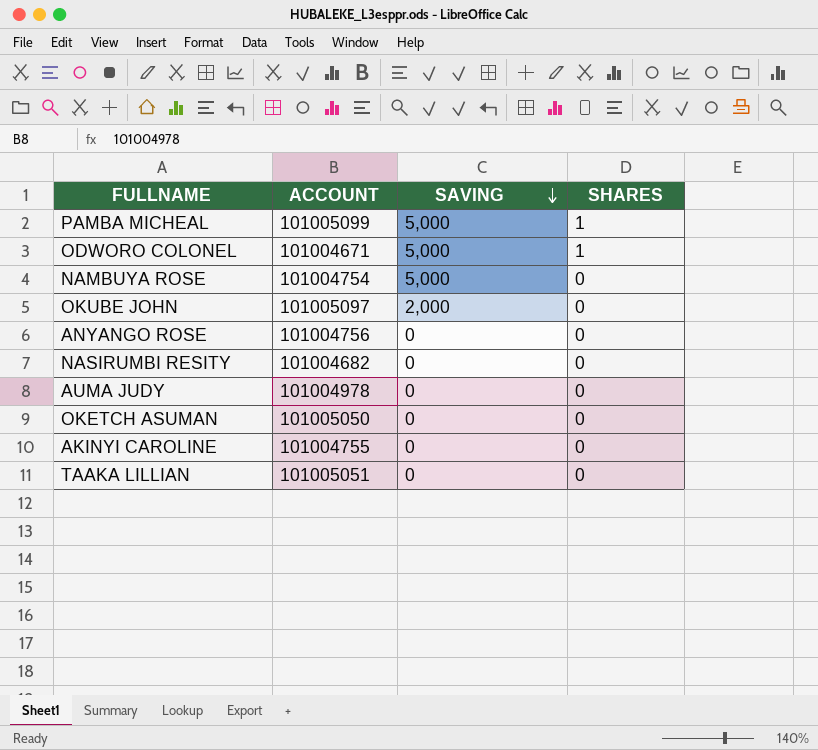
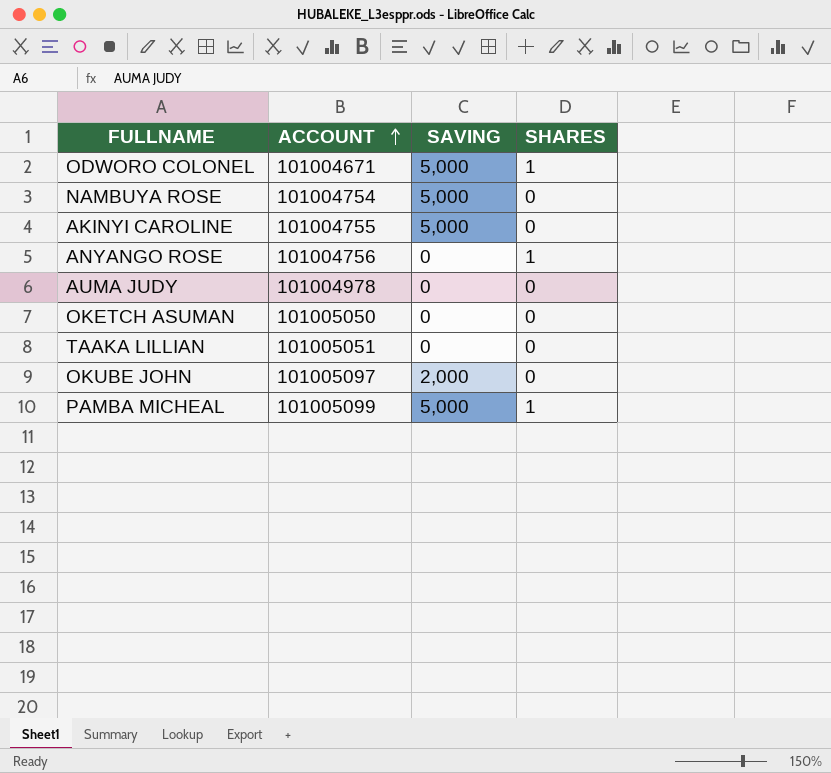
row order: SAVING descending -> ACCOUNT ascending
row NASIRUMBI RESITY: 101004682 | 0 | 0 -> none
AKINYI CAROLINE | SAVING: 0 -> 5,000
ANYANGO ROSE | SHARES: 0 -> 1

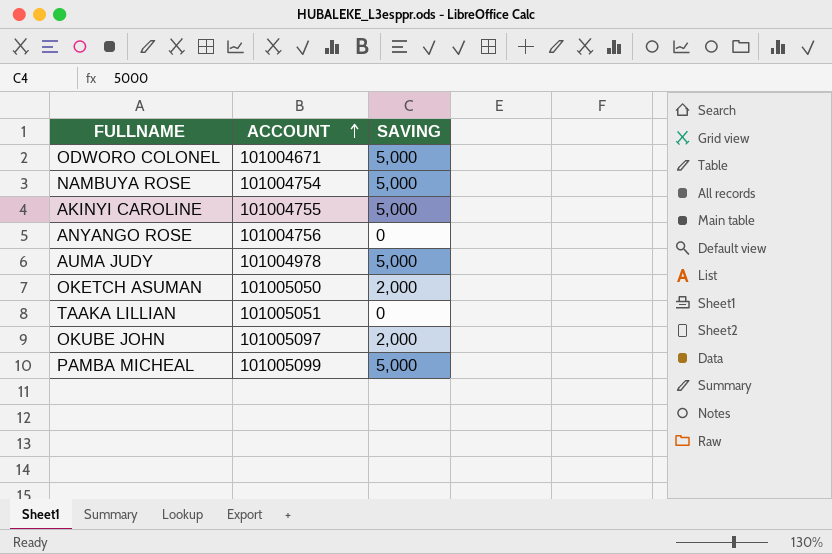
column SHARES | position: 4 -> none
AUMA JUDY | SAVING: 0 -> 5,000
OKETCH ASUMAN | SAVING: 0 -> 2,000

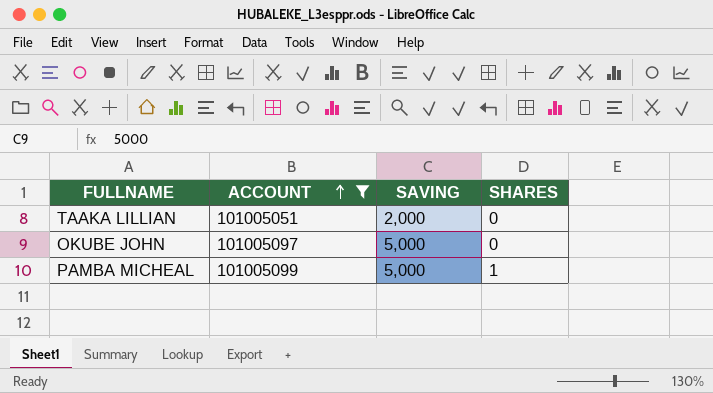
filter: none -> ACCOUNT >= 101005051
column SHARES | position: none -> 4
TAAKA LILLIAN | SAVING: 0 -> 2,000
OKUBE JOHN | SAVING: 2,000 -> 5,000

